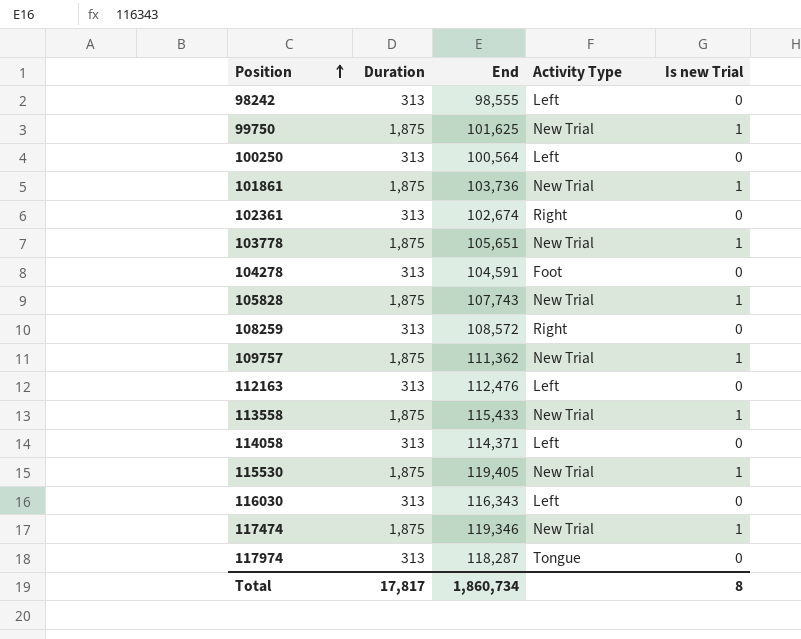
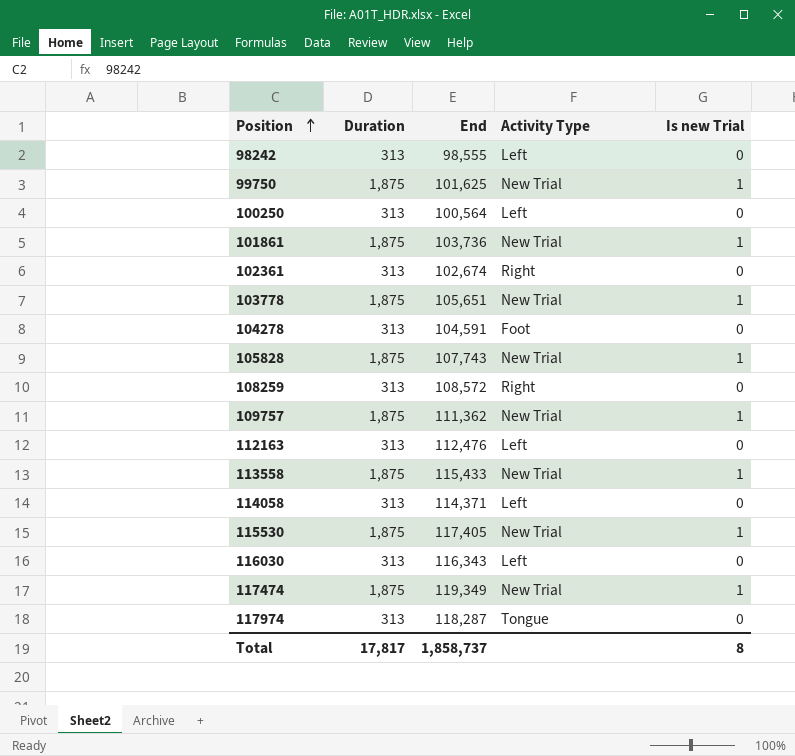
115530 | End: 119,405 -> 117,405
117474 | End: 119,346 -> 119,349
Total | End: 1,860,734 -> 1,858,737

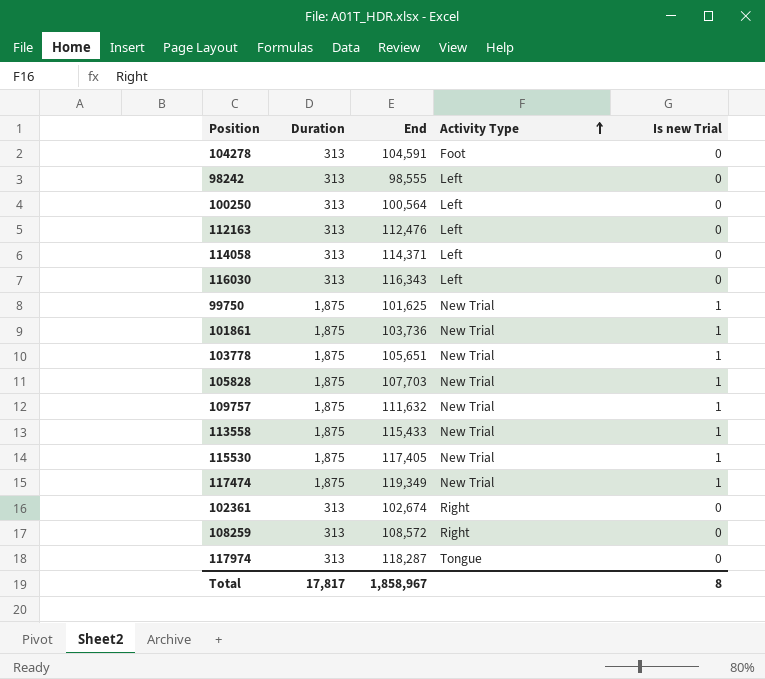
row order: Position ascending -> Activity Type ascending
105828 | End: 107,743 -> 107,703
109757 | End: 111,362 -> 111,632
Total | End: 1,858,737 -> 1,858,967

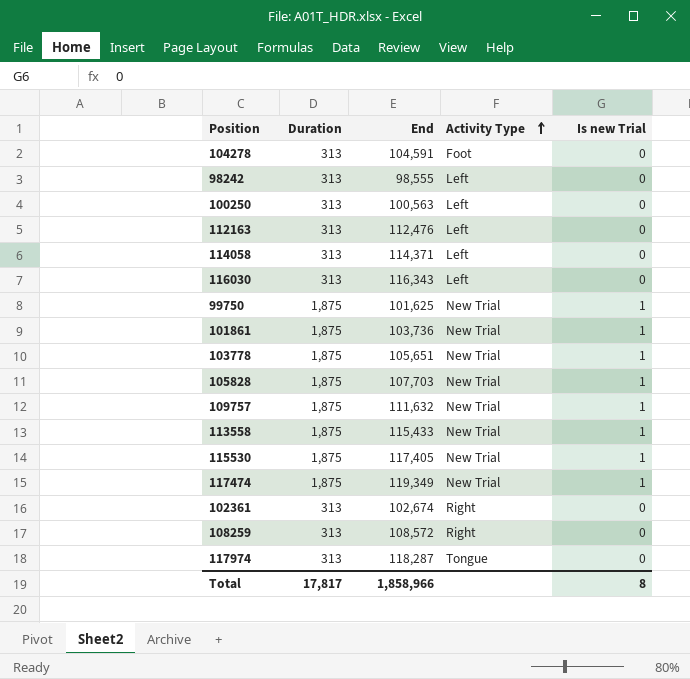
100250 | End: 100,564 -> 100,563
Total | End: 1,858,967 -> 1,858,966

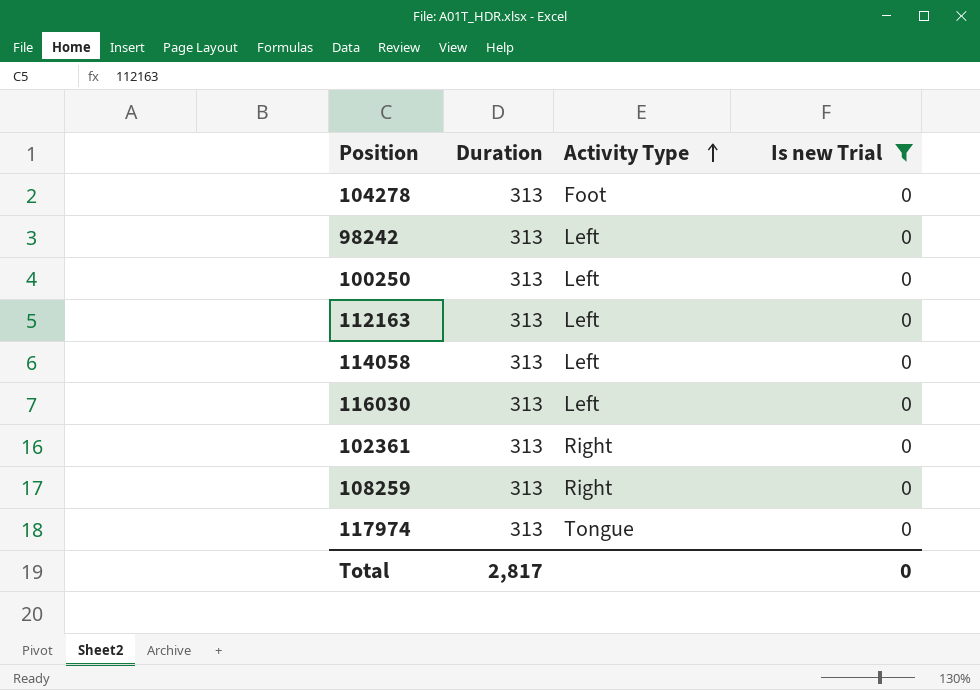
filter: none -> Is new Trial = 0
column End | position: 3 -> none
Total | Duration: 17,817 -> 2,817
Total | Is new Trial: 8 -> 0

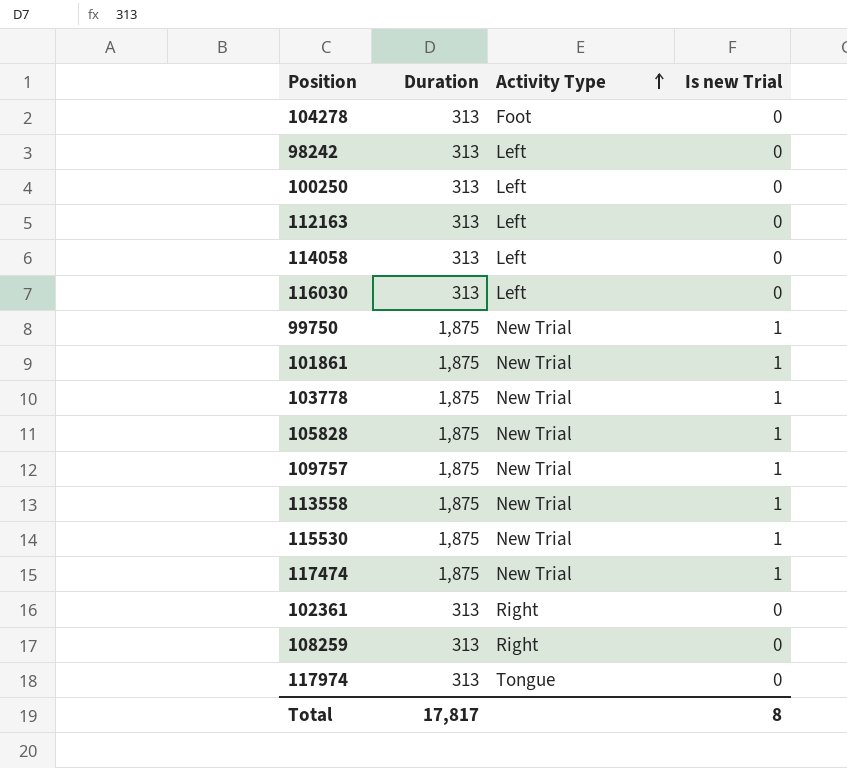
filter: Is new Trial = 0 -> none
Total | Duration: 2,817 -> 17,817
Total | Is new Trial: 0 -> 8

